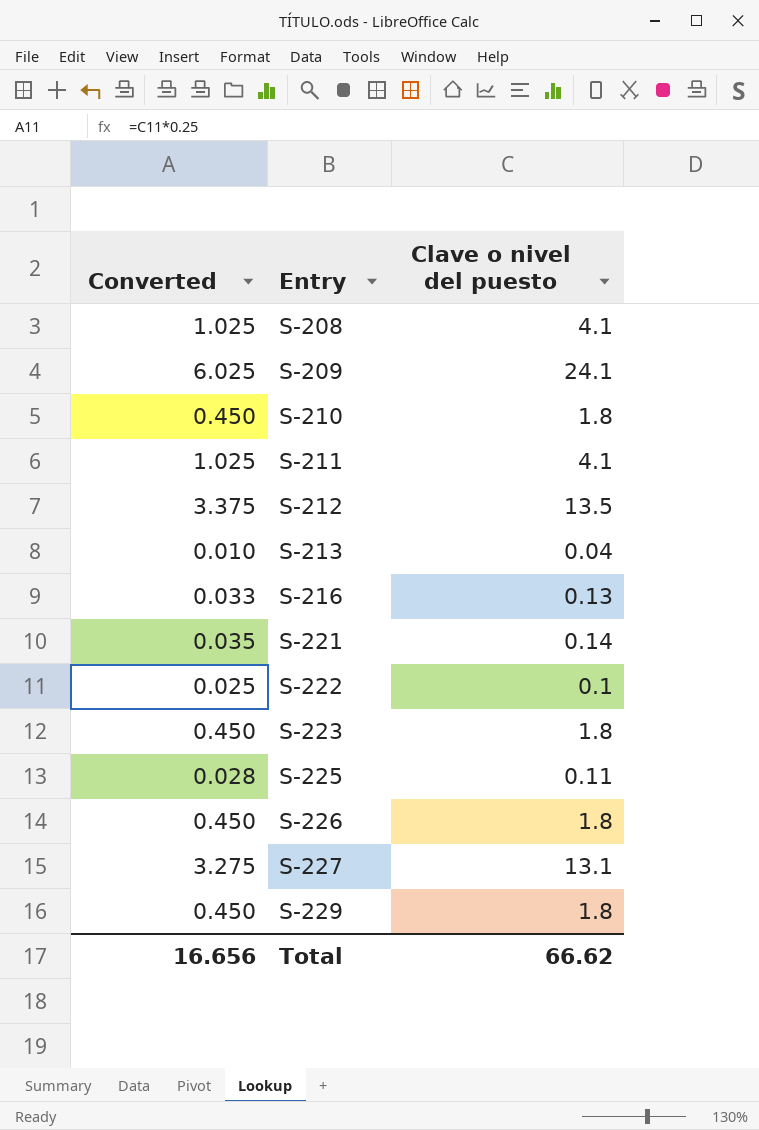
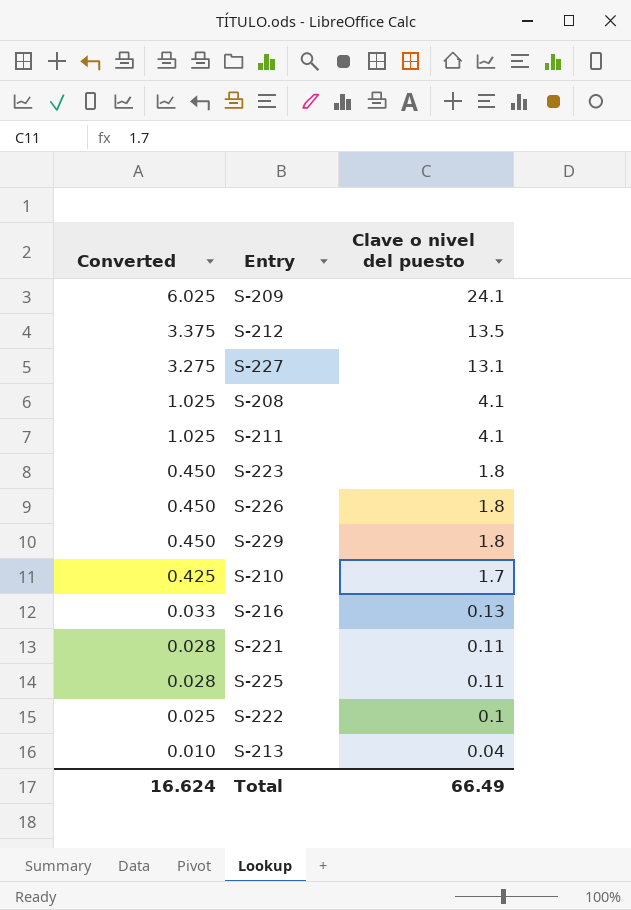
row order: Entry ascending -> Converted descending
S-210 | Converted: 0.450 -> 0.425
S-210 | Clave o nivel del puesto: 1.8 -> 1.7
S-221 | Converted: 0.035 -> 0.028
S-221 | Clave o nivel del puesto: 0.14 -> 0.11
Total | Converted: 16.656 -> 16.624
Total | Clave o nivel del puesto: 66.62 -> 66.49

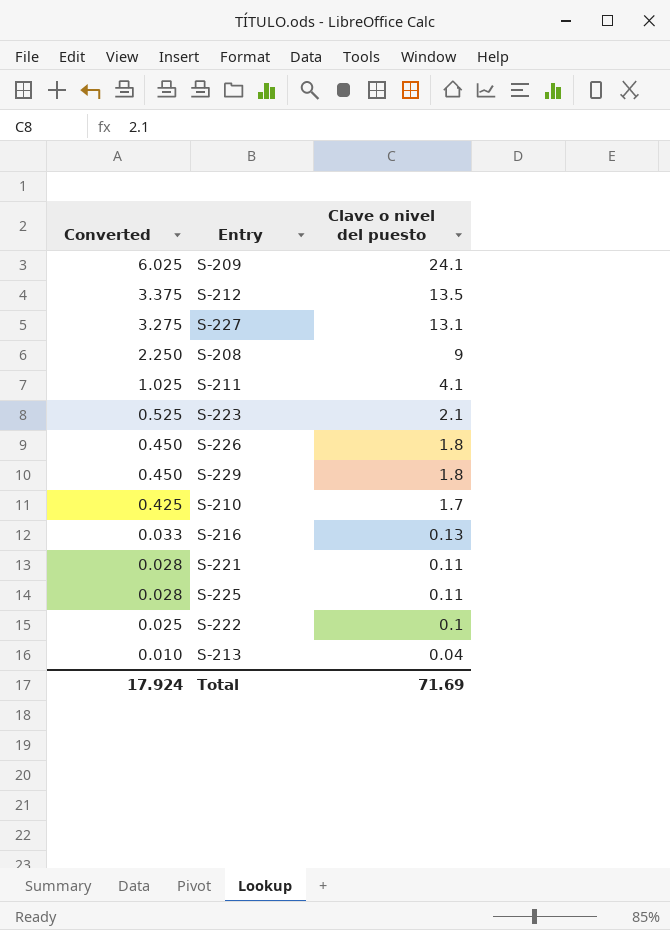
S-208 | Converted: 1.025 -> 2.250
S-208 | Clave o nivel del puesto: 4.1 -> 9
S-223 | Converted: 0.450 -> 0.525
S-223 | Clave o nivel del puesto: 1.8 -> 2.1
Total | Converted: 16.624 -> 17.924
Total | Clave o nivel del puesto: 66.49 -> 71.69

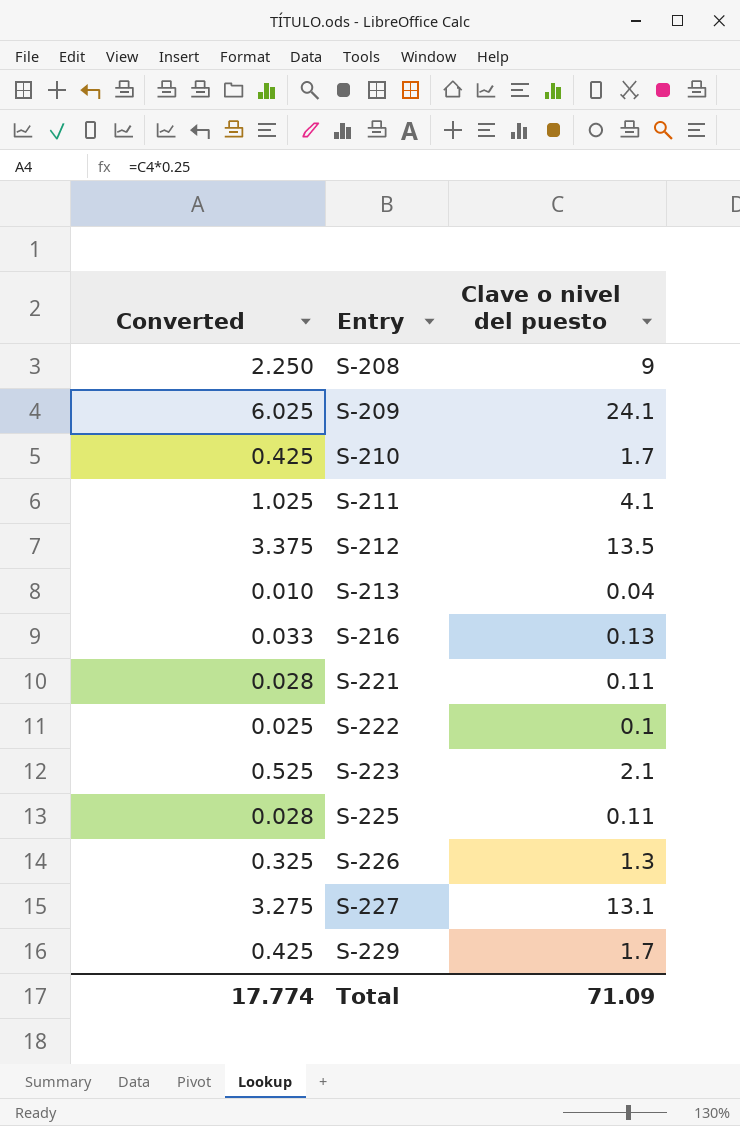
row order: Converted descending -> Entry ascending
S-226 | Converted: 0.450 -> 0.325
S-226 | Clave o nivel del puesto: 1.8 -> 1.3
S-229 | Converted: 0.450 -> 0.425
S-229 | Clave o nivel del puesto: 1.8 -> 1.7
Total | Converted: 17.924 -> 17.774
Total | Clave o nivel del puesto: 71.69 -> 71.09

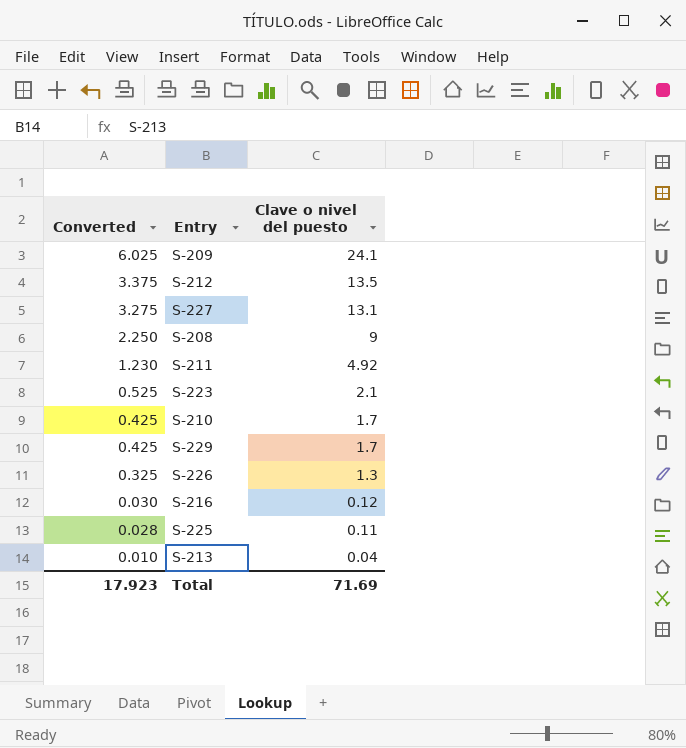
row order: Entry ascending -> Converted descending
row S-221: 0.028 | 0.11 -> none
row S-222: 0.025 | 0.1 -> none
S-211 | Converted: 1.025 -> 1.230
S-211 | Clave o nivel del puesto: 4.1 -> 4.92
S-216 | Converted: 0.033 -> 0.030
S-216 | Clave o nivel del puesto: 0.13 -> 0.12
Total | Converted: 17.774 -> 17.923
Total | Clave o nivel del puesto: 71.09 -> 71.69

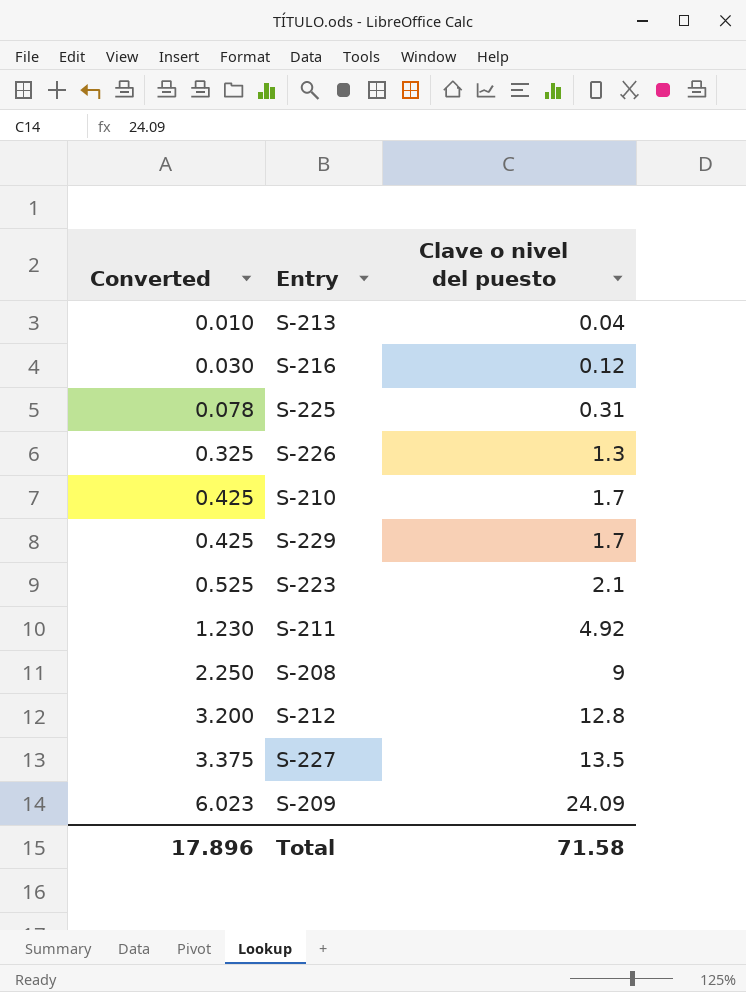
row order: Converted descending -> Converted ascending
S-225 | Converted: 0.028 -> 0.078
S-225 | Clave o nivel del puesto: 0.11 -> 0.31
S-212 | Converted: 3.375 -> 3.200
S-212 | Clave o nivel del puesto: 13.5 -> 12.8
S-227 | Converted: 3.275 -> 3.375
S-227 | Clave o nivel del puesto: 13.1 -> 13.5
S-209 | Converted: 6.025 -> 6.023
S-209 | Clave o nivel del puesto: 24.1 -> 24.09
Total | Converted: 17.923 -> 17.896
Total | Clave o nivel del puesto: 71.69 -> 71.58

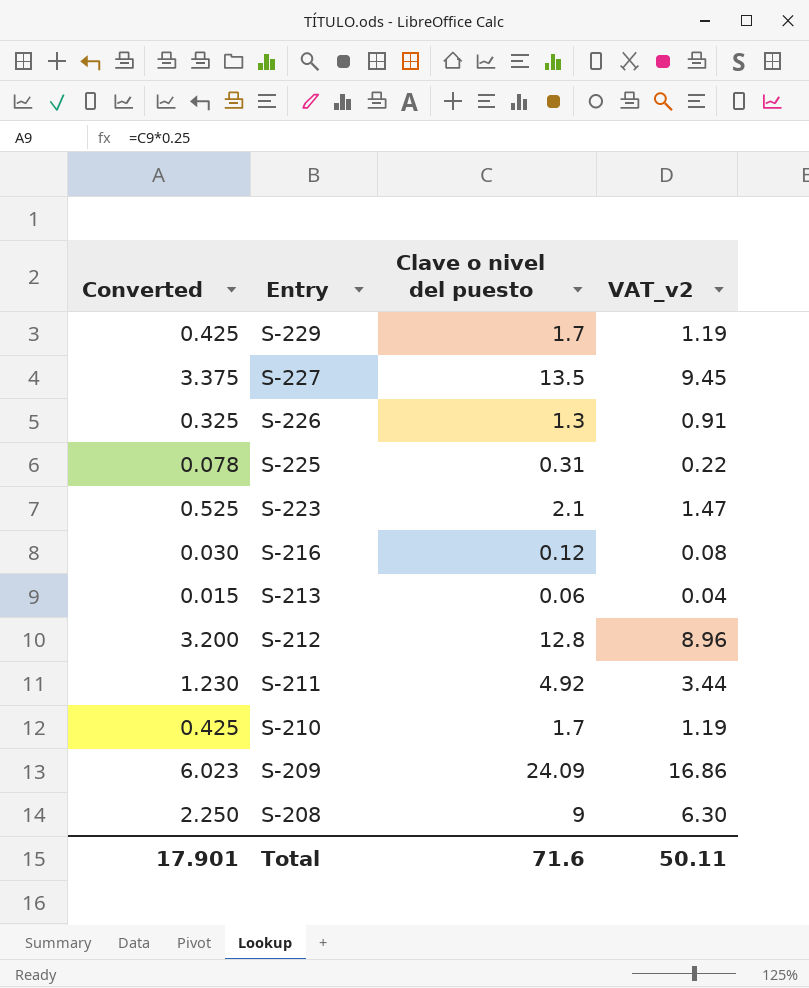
row order: Converted ascending -> Entry descending
column VAT_v2 | formula: none -> [Clave o nivel del puesto] * 0.7
S-213 | Converted: 0.010 -> 0.015
S-213 | Clave o nivel del puesto: 0.04 -> 0.06
Total | Converted: 17.896 -> 17.901
Total | Clave o nivel del puesto: 71.58 -> 71.6

